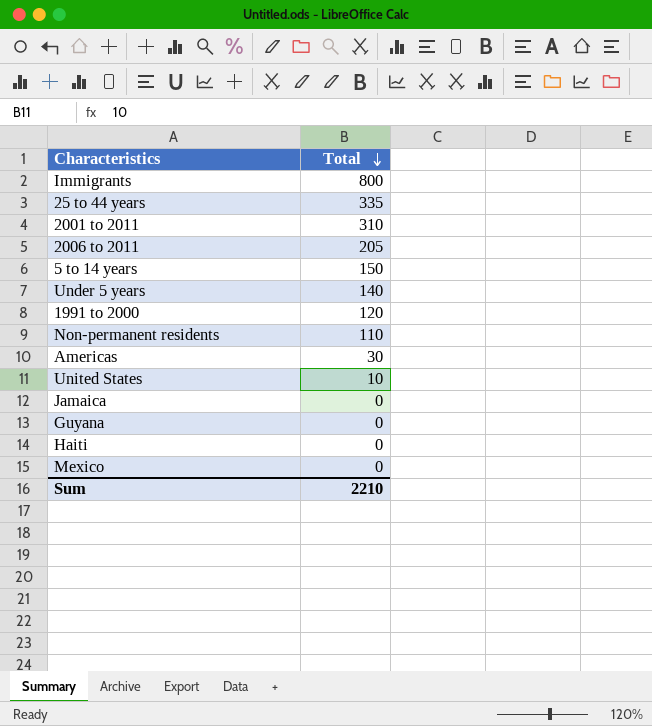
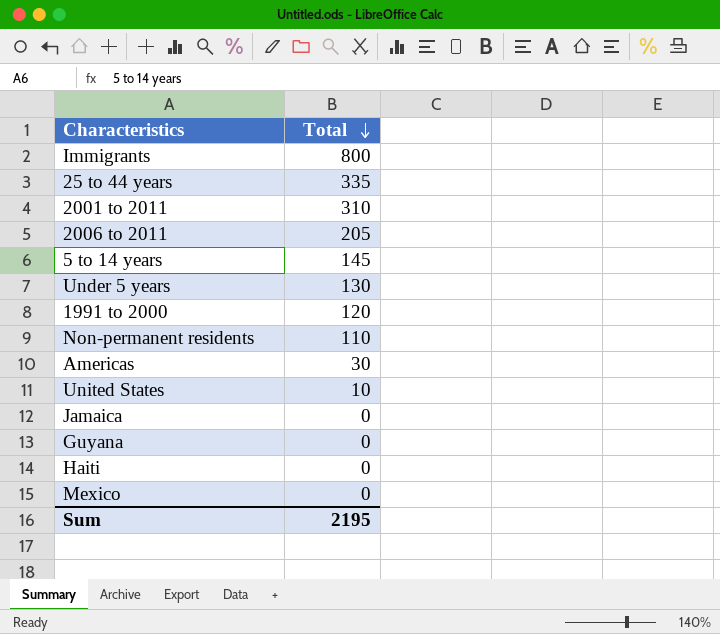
5 to 14 years | Total: 150 -> 145
Under 5 years | Total: 140 -> 130
Sum | Total: 2210 -> 2195

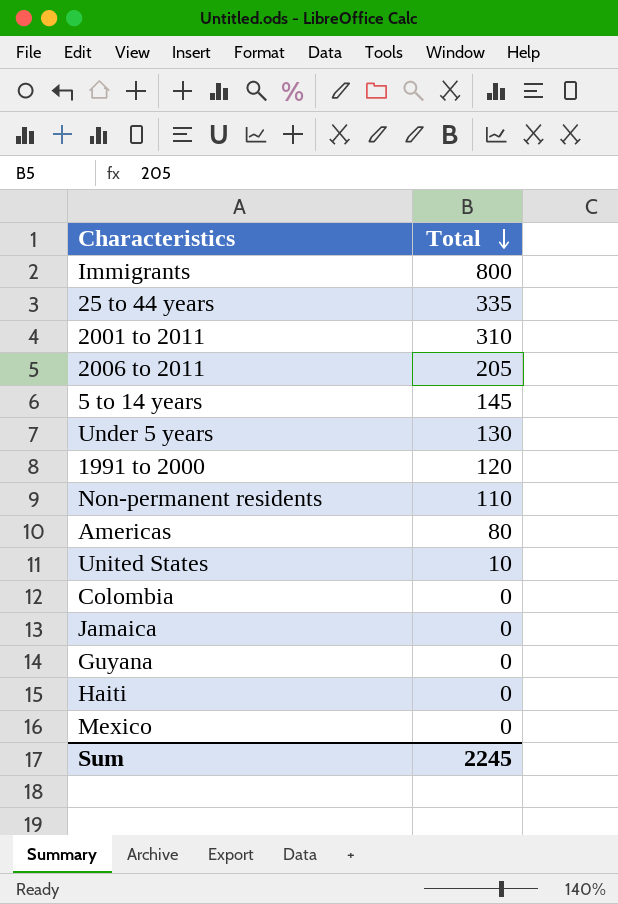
Americas | Total: 30 -> 80
row Colombia: none -> 0
Sum | Total: 2195 -> 2245

